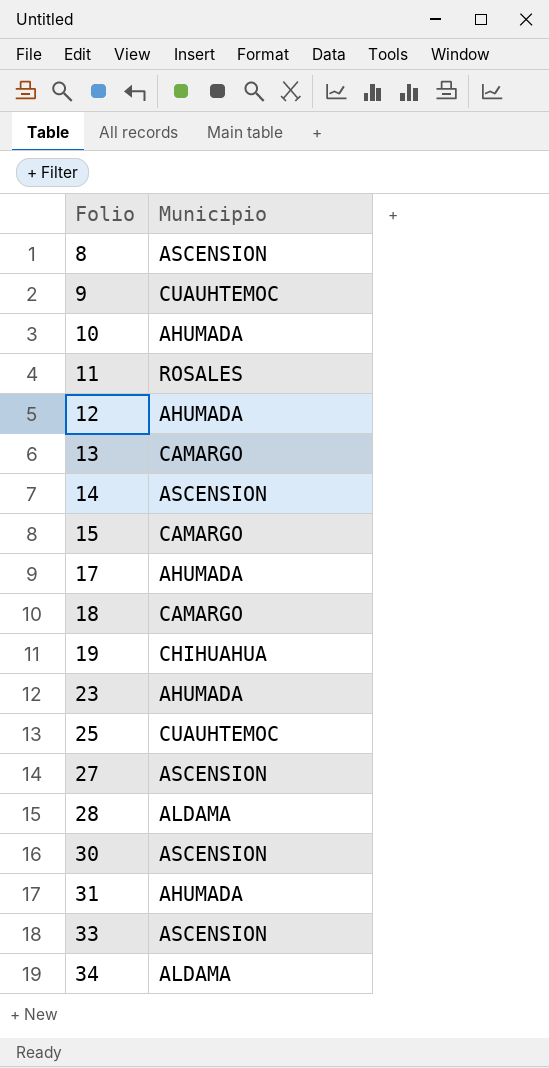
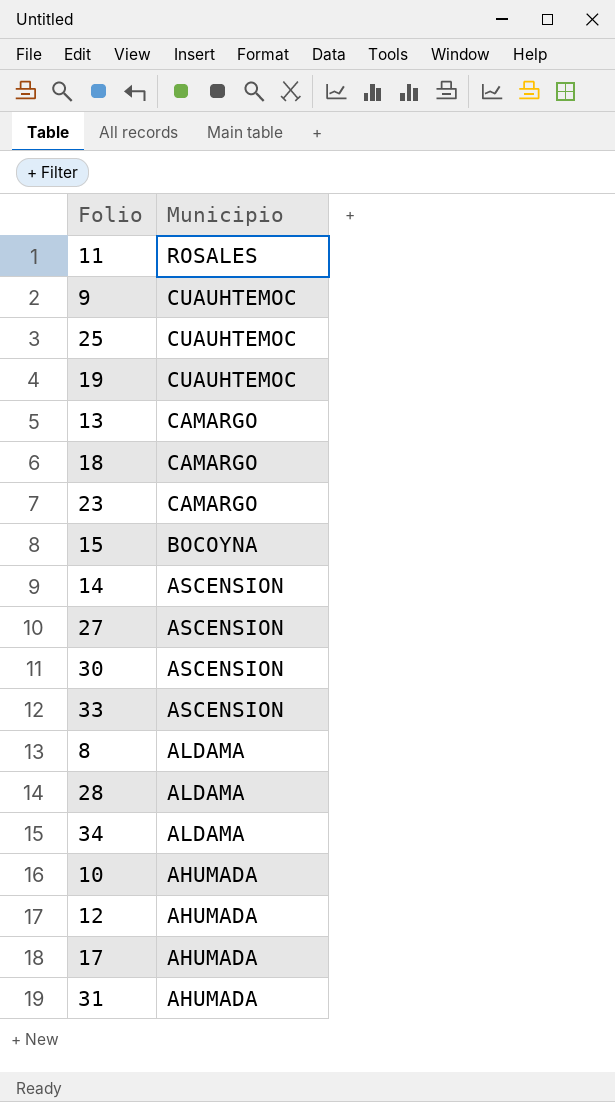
row order: Folio ascending -> Municipio descending
19 | Municipio: CHIHUAHUA -> CUAUHTEMOC
23 | Municipio: AHUMADA -> CAMARGO
15 | Municipio: CAMARGO -> BOCOYNA
8 | Municipio: ASCENSION -> ALDAMA

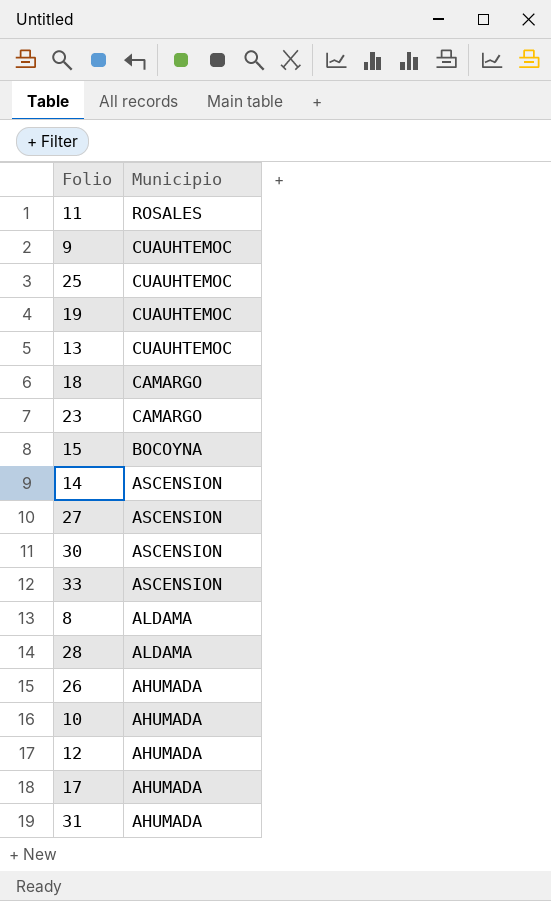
row 34: ALDAMA -> none
13 | Municipio: CAMARGO -> CUAUHTEMOC
row 26: none -> AHUMADA

